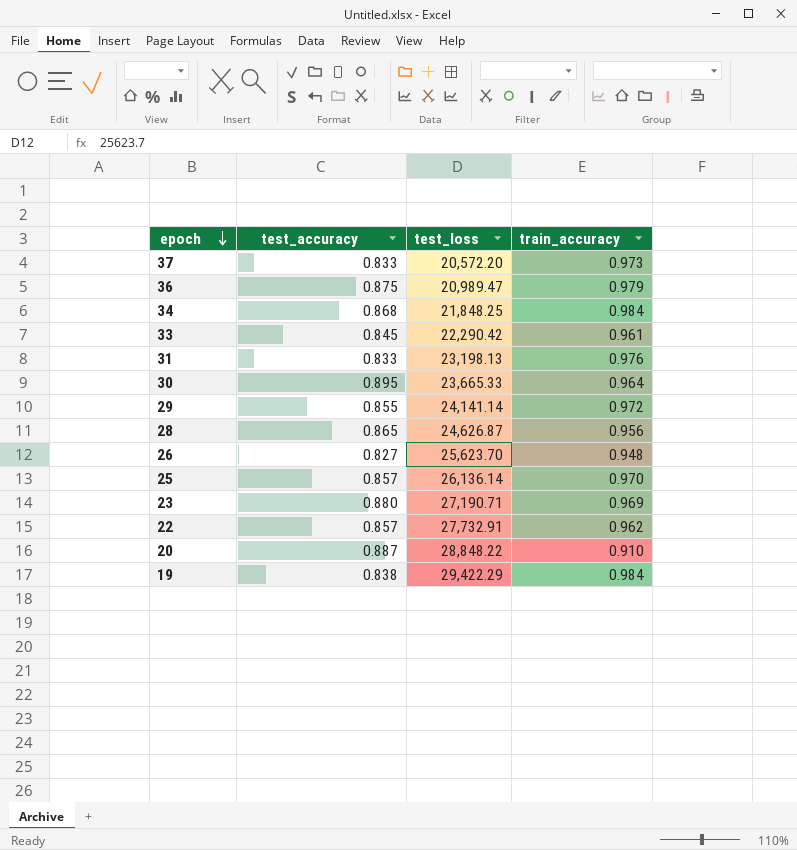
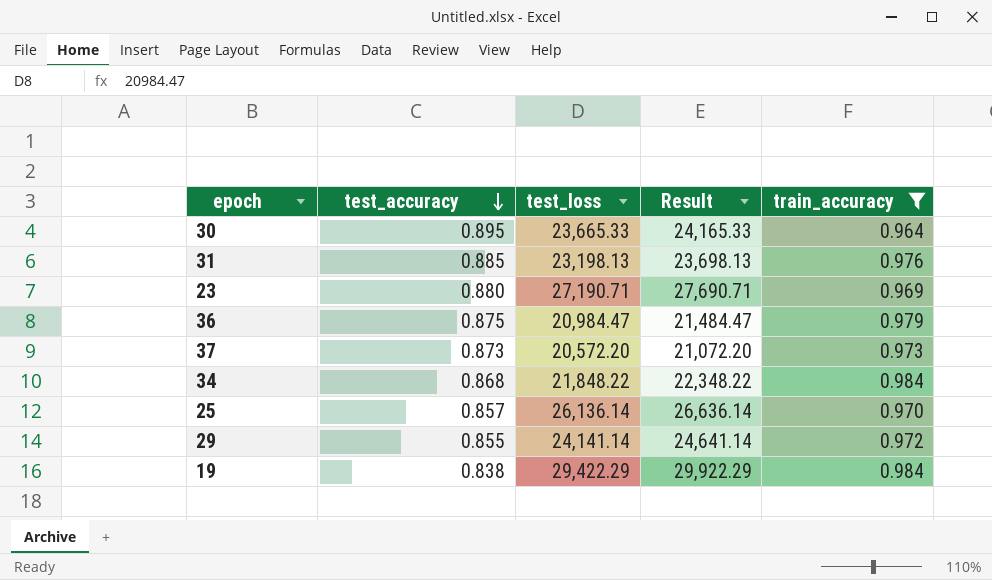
filter: none -> train_accuracy >= 0.964
row order: epoch descending -> test_accuracy descending
column Result | formula: none -> [test_loss] + 500
31 | test_accuracy: 0.833 -> 0.885
36 | test_loss: 20,989.47 -> 20,984.47
37 | test_accuracy: 0.833 -> 0.873
34 | test_loss: 21,848.25 -> 21,848.22

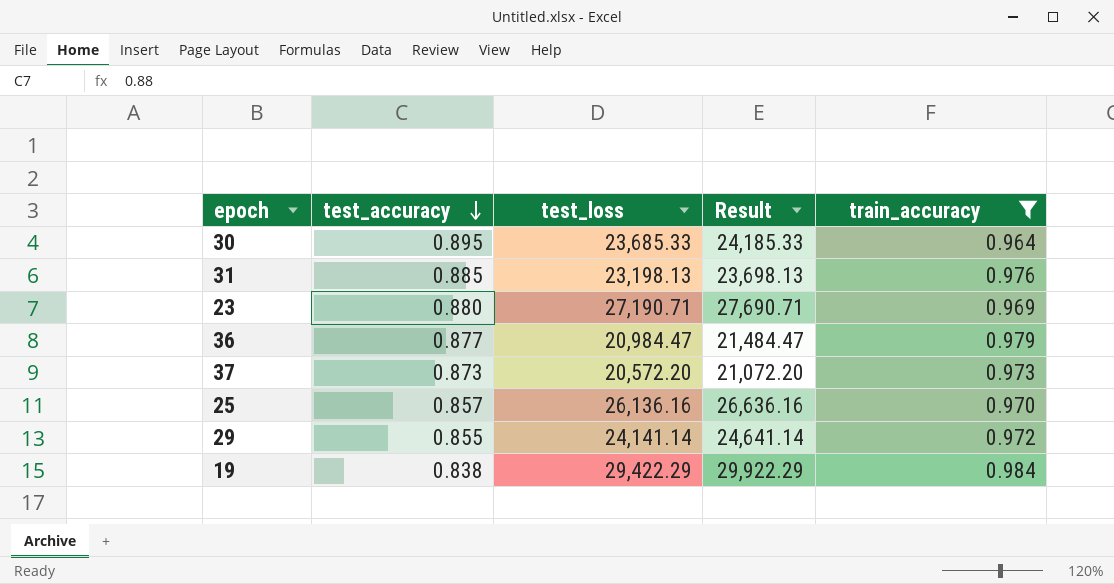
row 34: 0.868 | 21,848.22 | 22,348.22 | 0.984 -> none
30 | test_loss: 23,665.33 -> 23,685.33
30 | Result: 24,165.33 -> 24,185.33
36 | test_accuracy: 0.875 -> 0.877
25 | test_loss: 26,136.14 -> 26,136.16
25 | Result: 26,636.14 -> 26,636.16

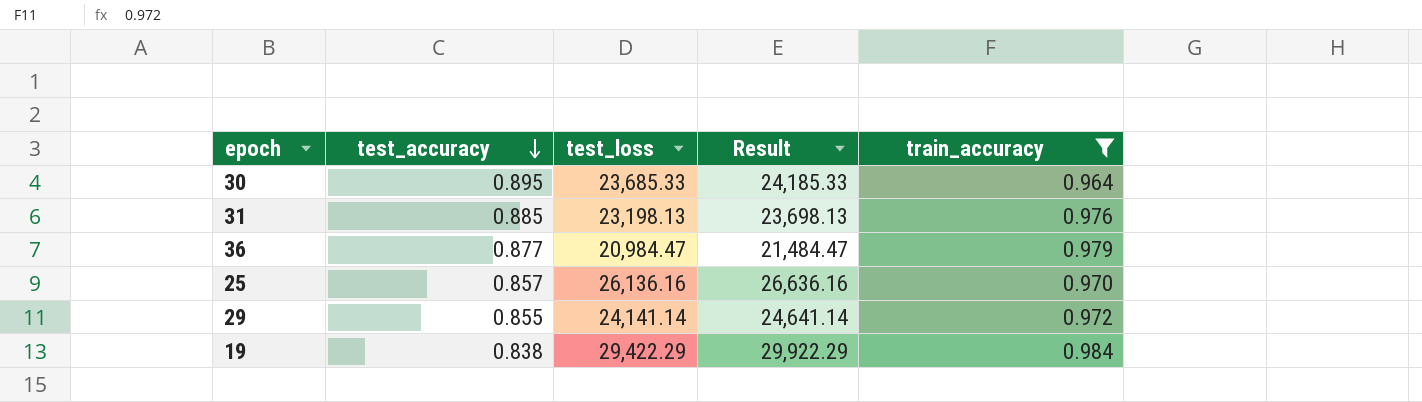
row 23: 0.880 | 27,190.71 | 27,690.71 | 0.969 -> none
row 37: 0.873 | 20,572.20 | 21,072.20 | 0.973 -> none

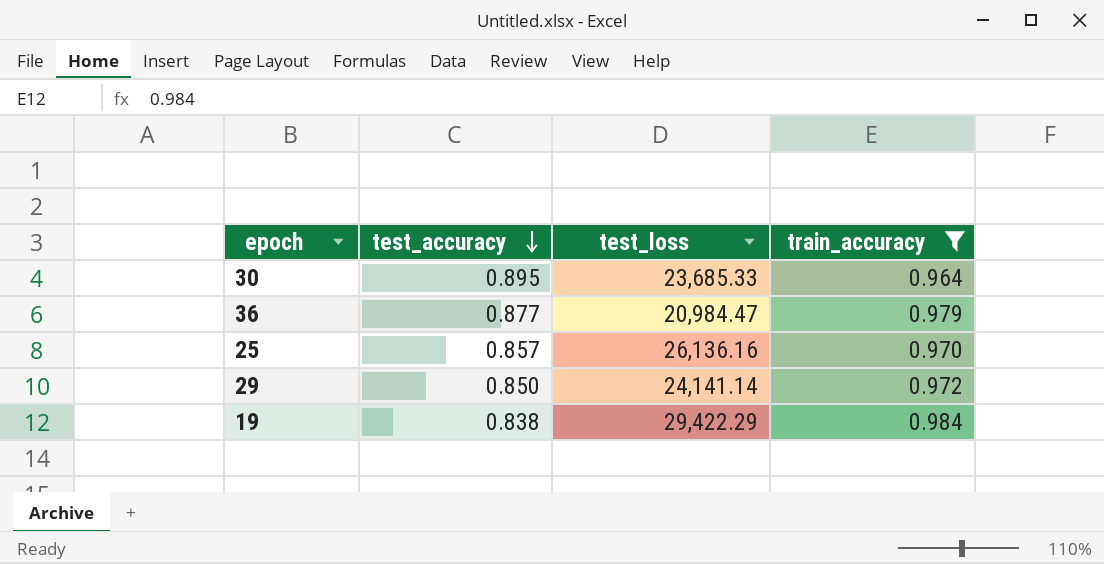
column Result | formula: [test_loss] + 500 -> none
row 31: 0.885 | 23,198.13 | 23,698.13 | 0.976 -> none
29 | test_accuracy: 0.855 -> 0.850

